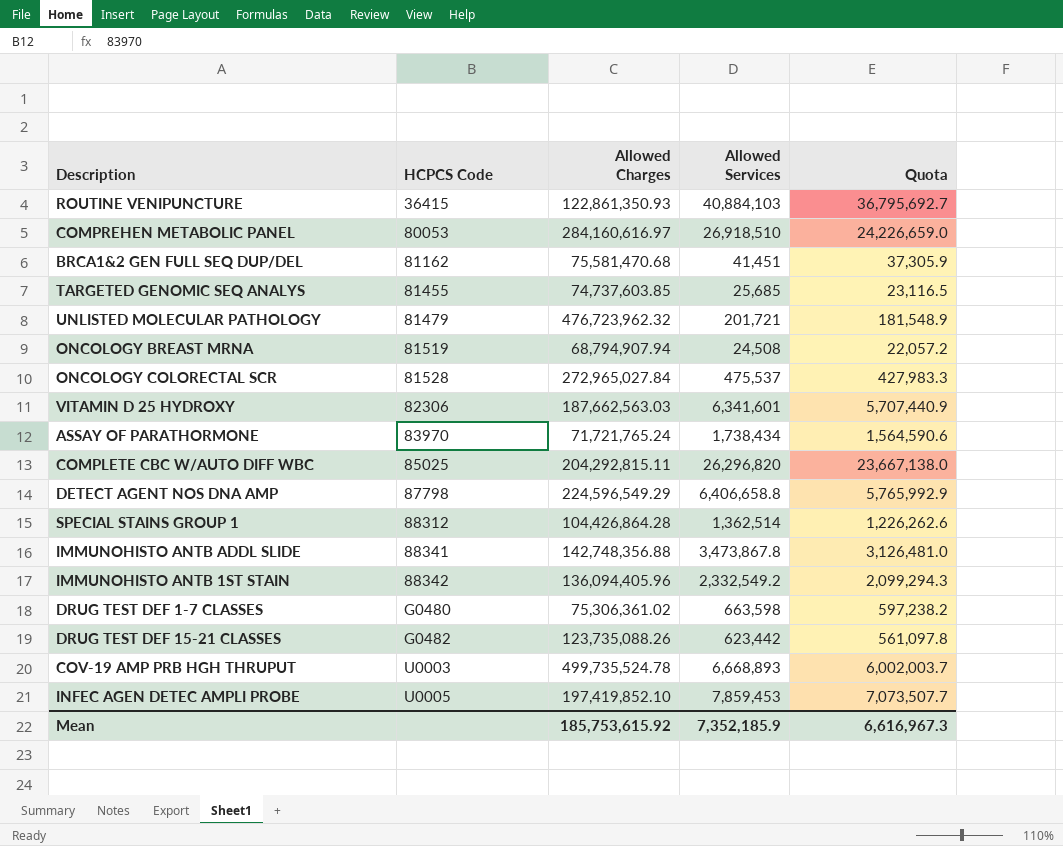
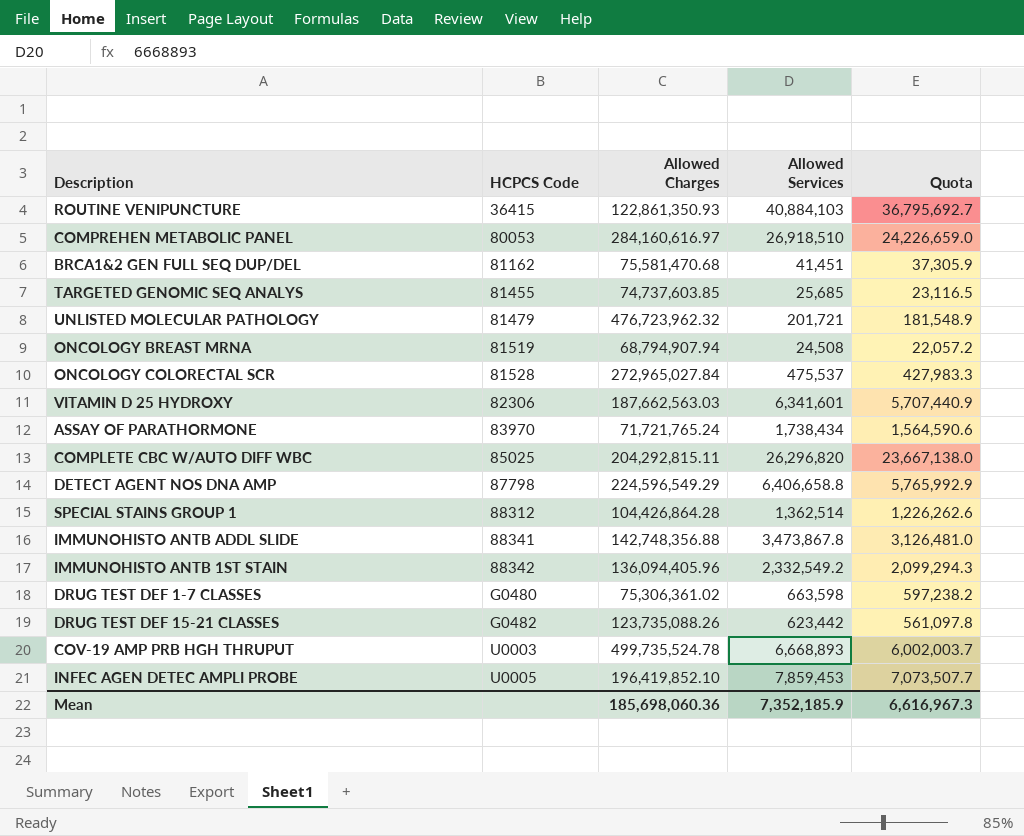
INFEC AGEN DETEC AMPLI PROBE | Allowed Charges: 197,419,852.10 -> 196,419,852.10
Mean | Allowed Charges: 185,753,615.92 -> 185,698,060.36

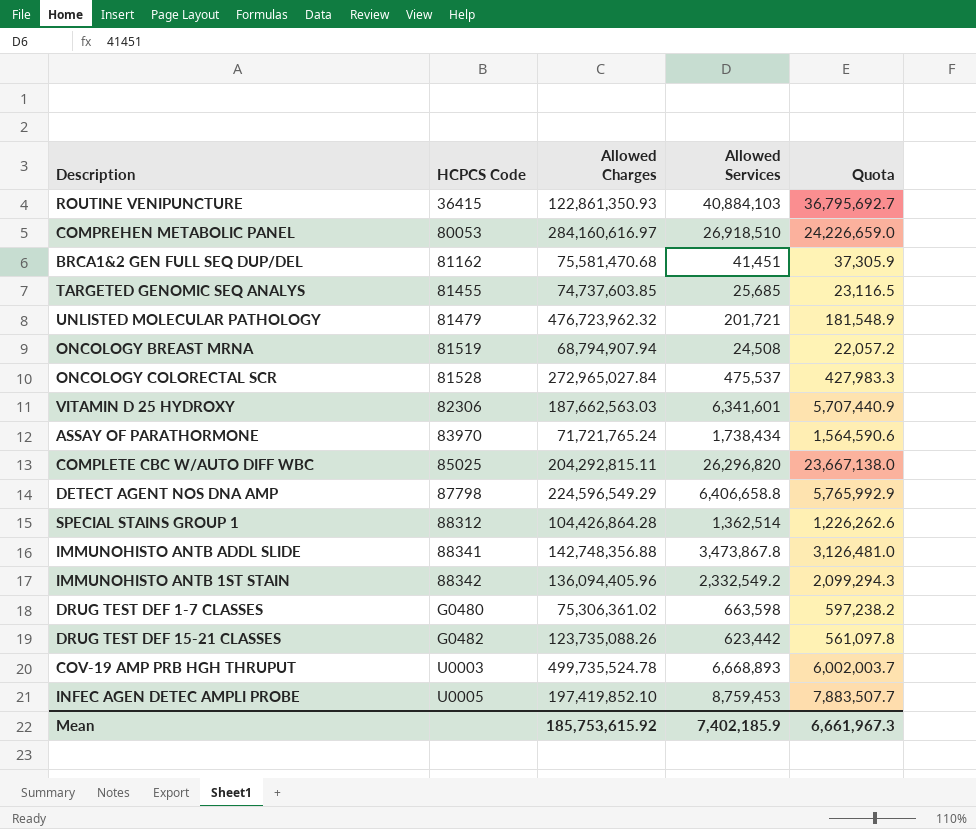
INFEC AGEN DETEC AMPLI PROBE | Allowed Charges: 196,419,852.10 -> 197,419,852.10
INFEC AGEN DETEC AMPLI PROBE | Allowed Services: 7,859,453 -> 8,759,453
INFEC AGEN DETEC AMPLI PROBE | Quota: 7,073,507.7 -> 7,883,507.7
Mean | Allowed Charges: 185,698,060.36 -> 185,753,615.92
Mean | Allowed Services: 7,352,185.9 -> 7,402,185.9
Mean | Quota: 6,616,967.3 -> 6,661,967.3

